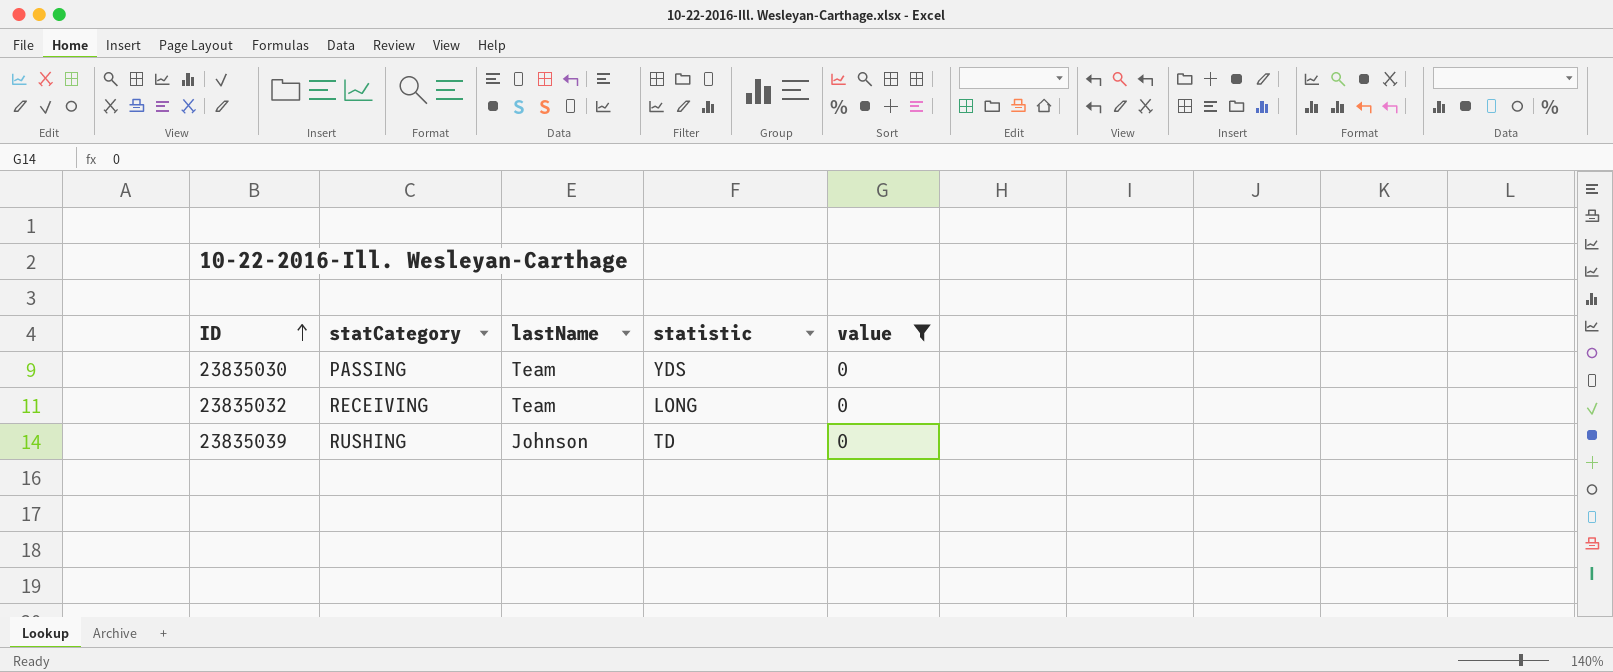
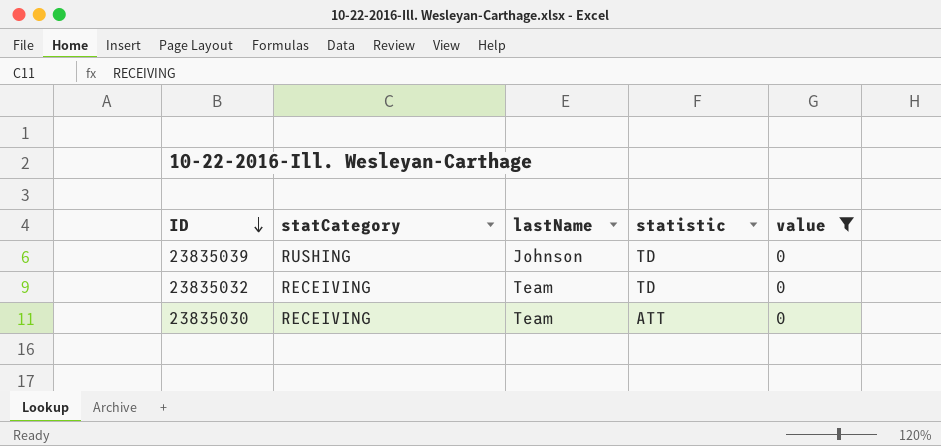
row order: ID ascending -> ID descending
23835032 | statistic: LONG -> TD
23835030 | statCategory: PASSING -> RECEIVING
23835030 | statistic: YDS -> ATT

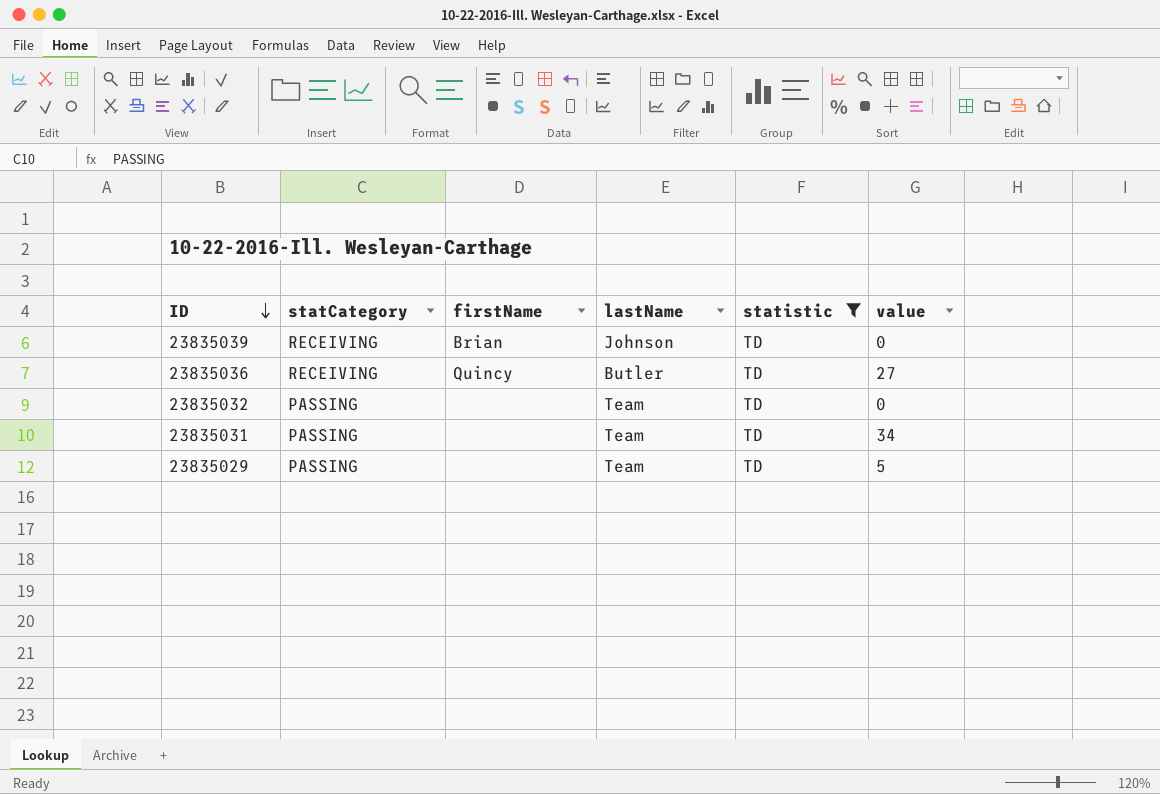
filter: value = 0 -> statistic = TD
column firstName | position: none -> 3
23835039 | statCategory: RUSHING -> RECEIVING
23835032 | statCategory: RECEIVING -> PASSING

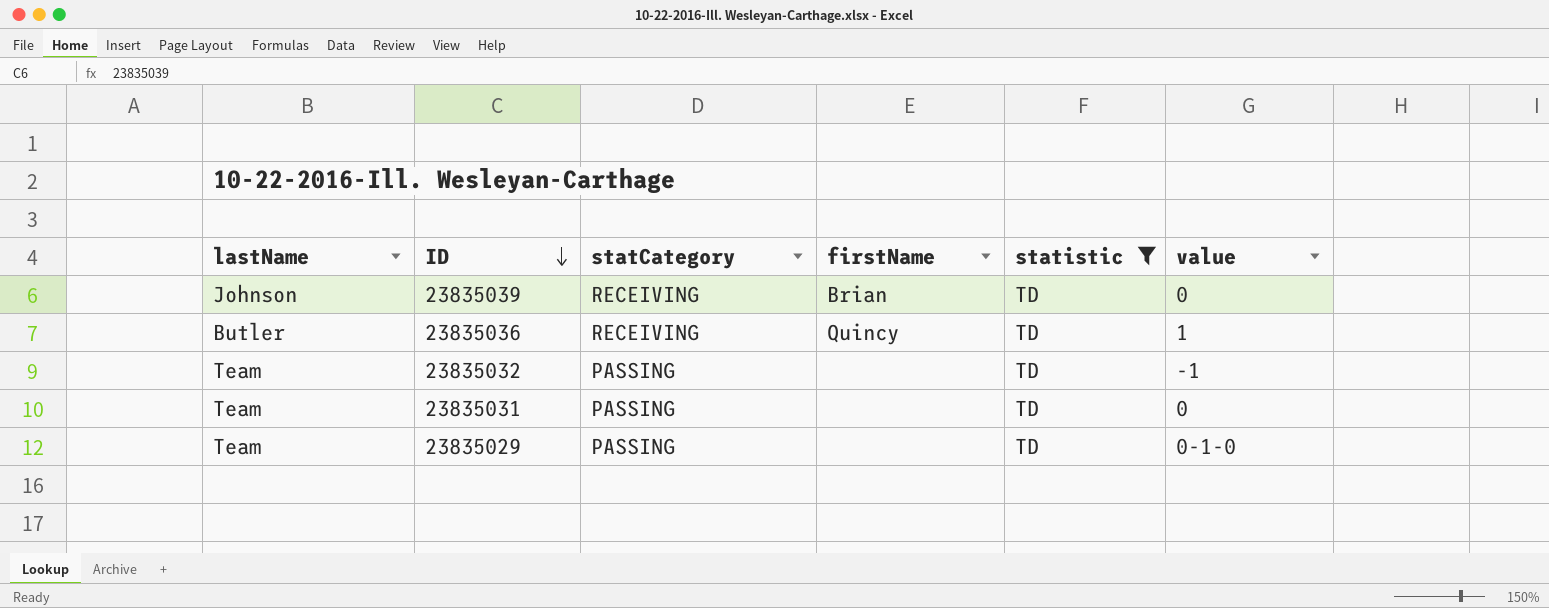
column lastName | position: 4 -> 1
23835036 | value: 27 -> 1
23835032 | value: 0 -> -1
23835031 | value: 34 -> 0
23835029 | value: 5 -> 0-1-0

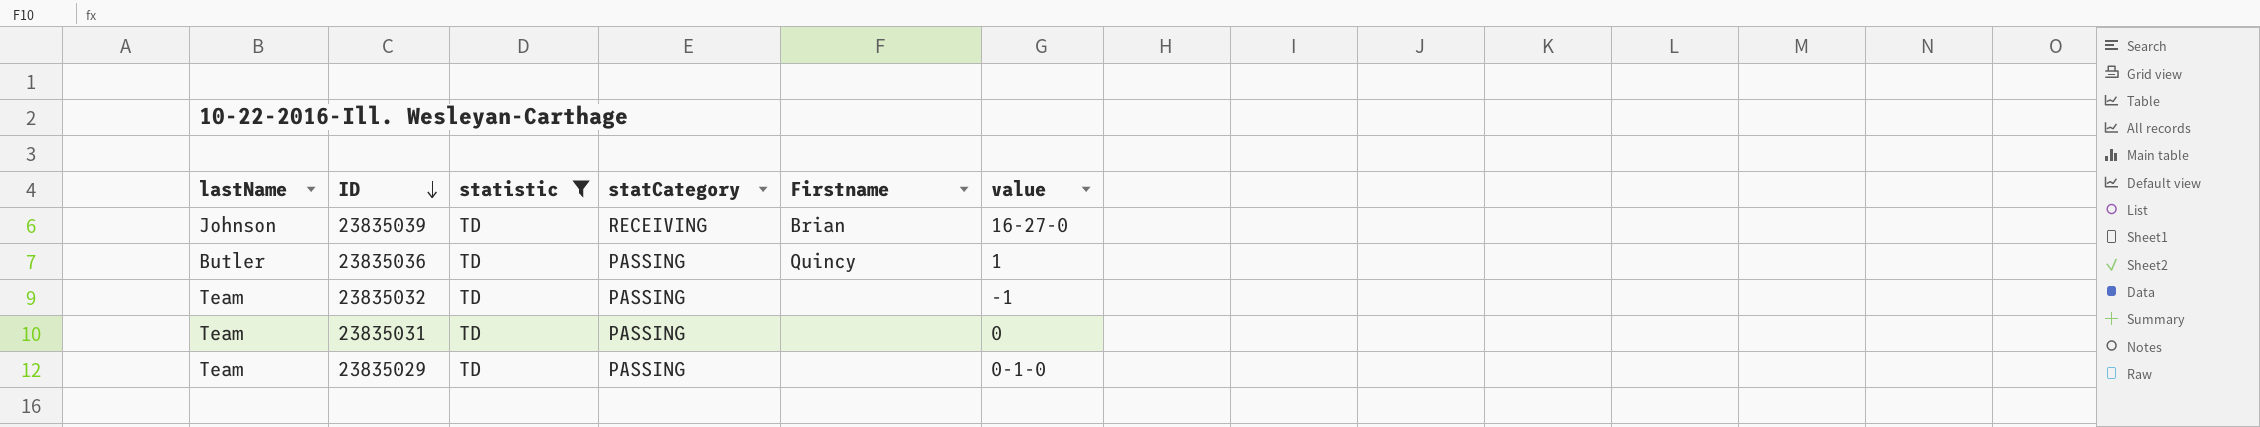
column statistic | position: 5 -> 3
column name: firstName -> Firstname
23835039 | value: 0 -> 16-27-0
23835036 | statCategory: RECEIVING -> PASSING

